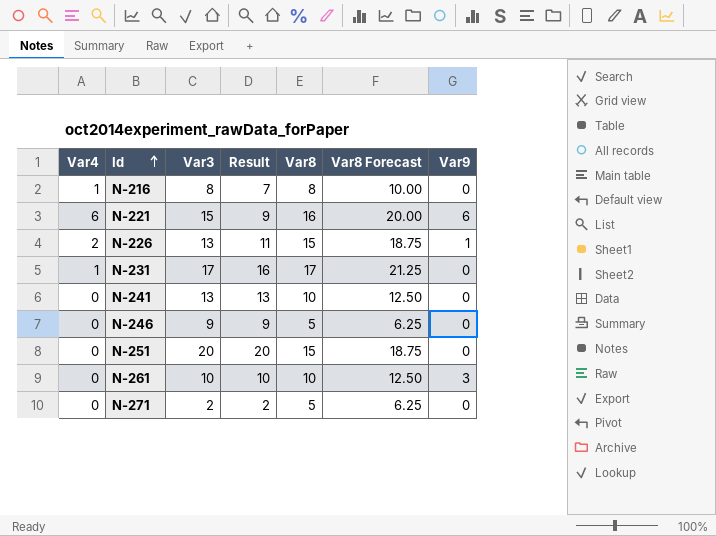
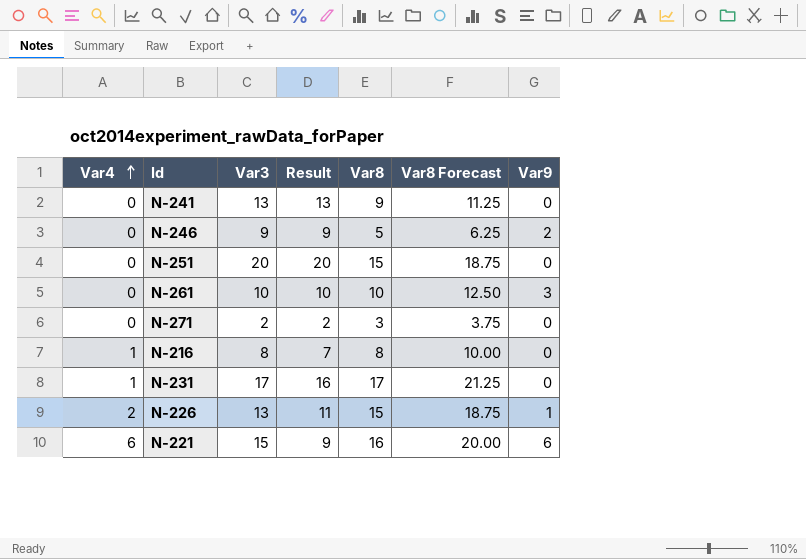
row order: Id ascending -> Var4 ascending
N-241 | Var8: 10 -> 9
N-241 | Var8 Forecast: 12.50 -> 11.25
N-246 | Var9: 0 -> 2
N-271 | Var8: 5 -> 3
N-271 | Var8 Forecast: 6.25 -> 3.75

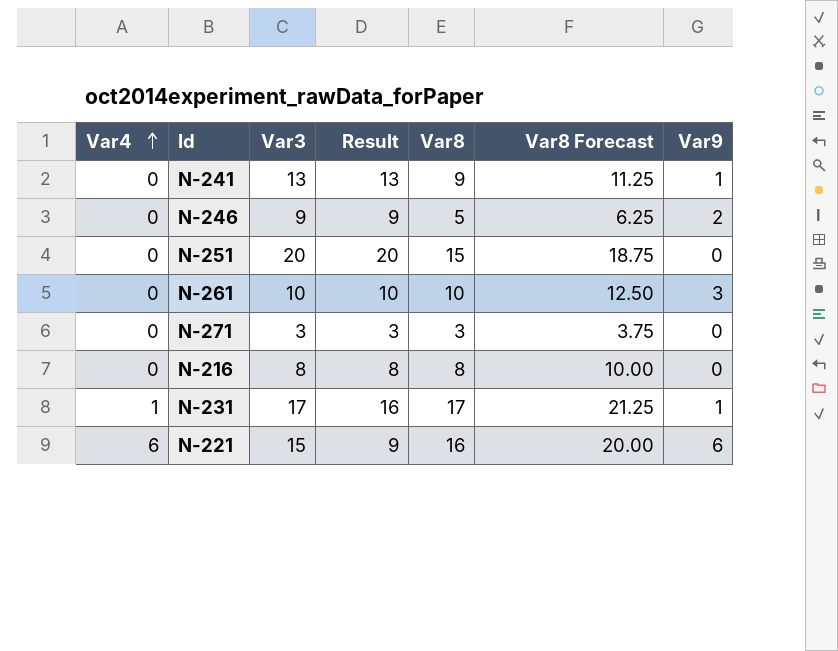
row N-226: 2 | 13 | 11 | 15 | 18.75 | 1 -> none
N-241 | Var9: 0 -> 1
N-271 | Var3: 2 -> 3
N-271 | Result: 2 -> 3
N-216 | Var4: 1 -> 0
N-216 | Result: 7 -> 8
N-231 | Var9: 0 -> 1

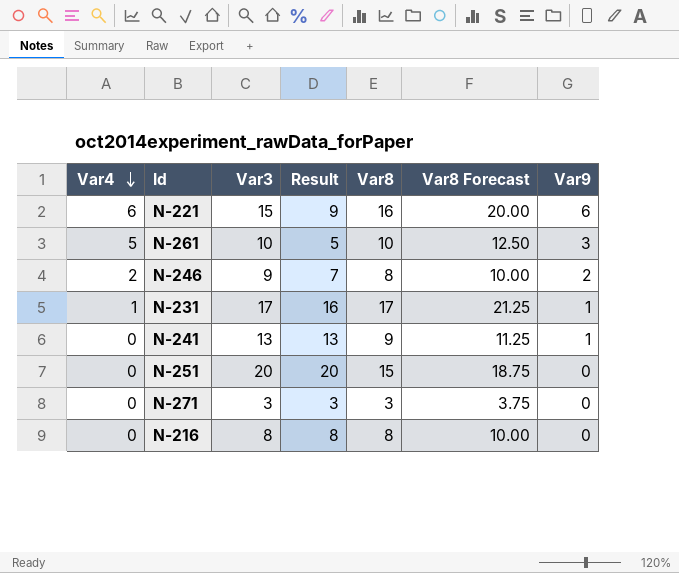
row order: Var4 ascending -> Var4 descending
N-261 | Var4: 0 -> 5
N-261 | Result: 10 -> 5
N-246 | Var4: 0 -> 2
N-246 | Result: 9 -> 7
N-246 | Var8: 5 -> 8
N-246 | Var8 Forecast: 6.25 -> 10.00

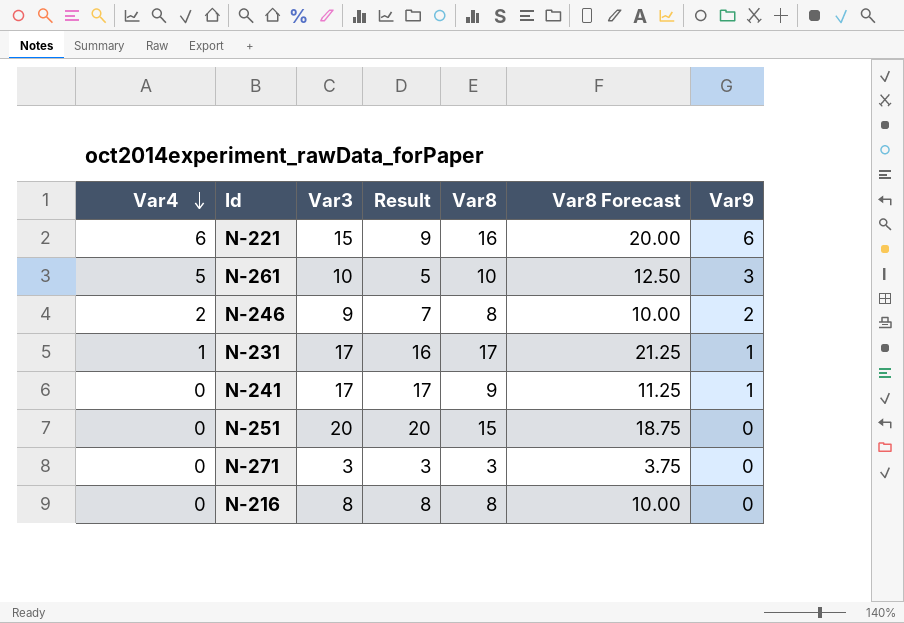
N-241 | Var3: 13 -> 17
N-241 | Result: 13 -> 17

